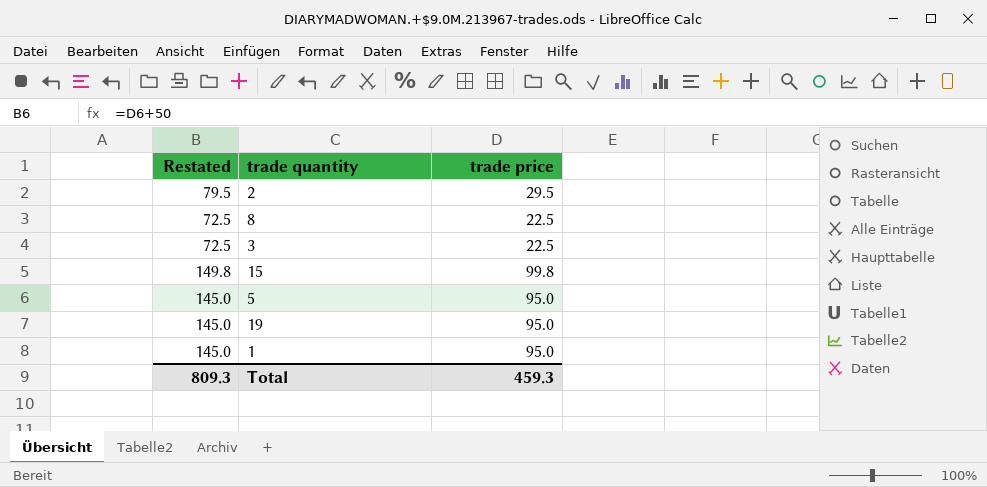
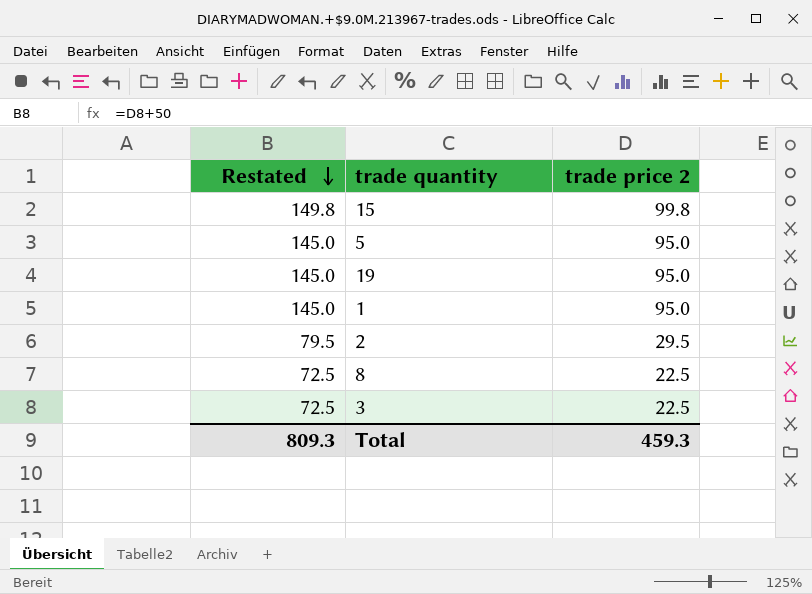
row order: none -> Restated descending
column name: trade price -> trade price 2

